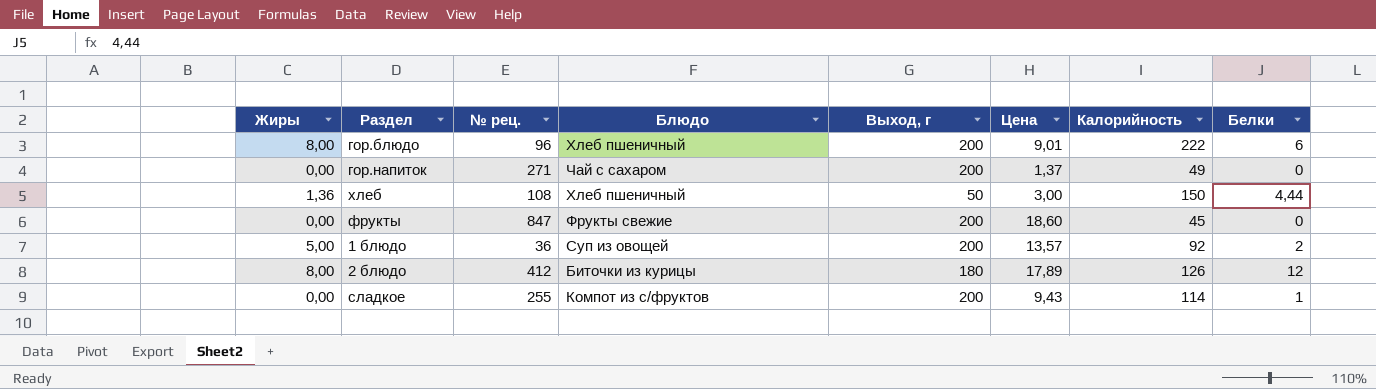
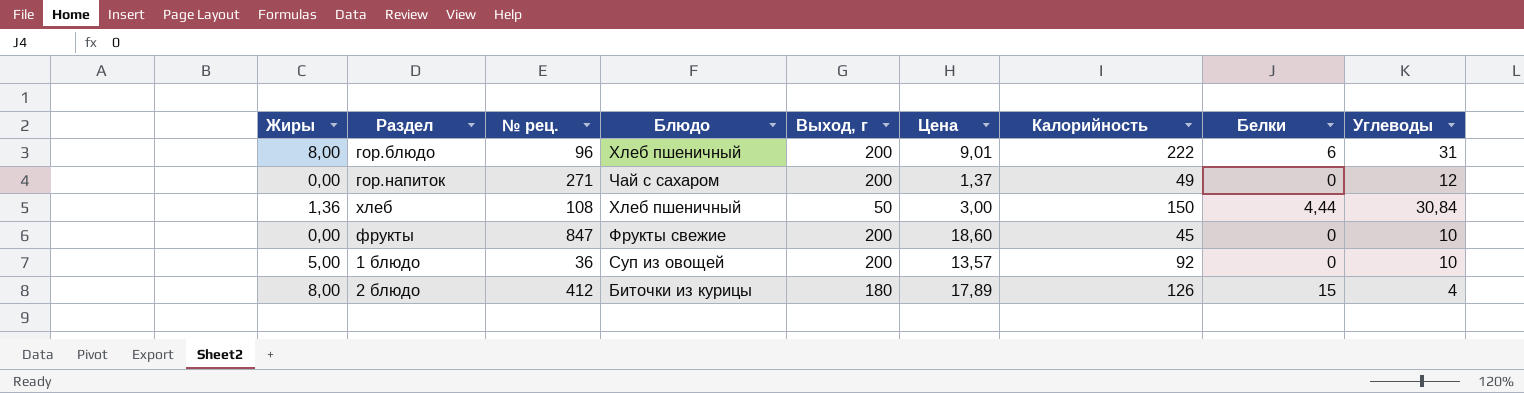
column Углеводы | position: none -> 9
row сладкое: 0,00 | 255 | Компот из с/фруктов | 200 | 9,43 | 114 | 1 -> none
1 блюдо | Белки: 2 -> 0
2 блюдо | Белки: 12 -> 15

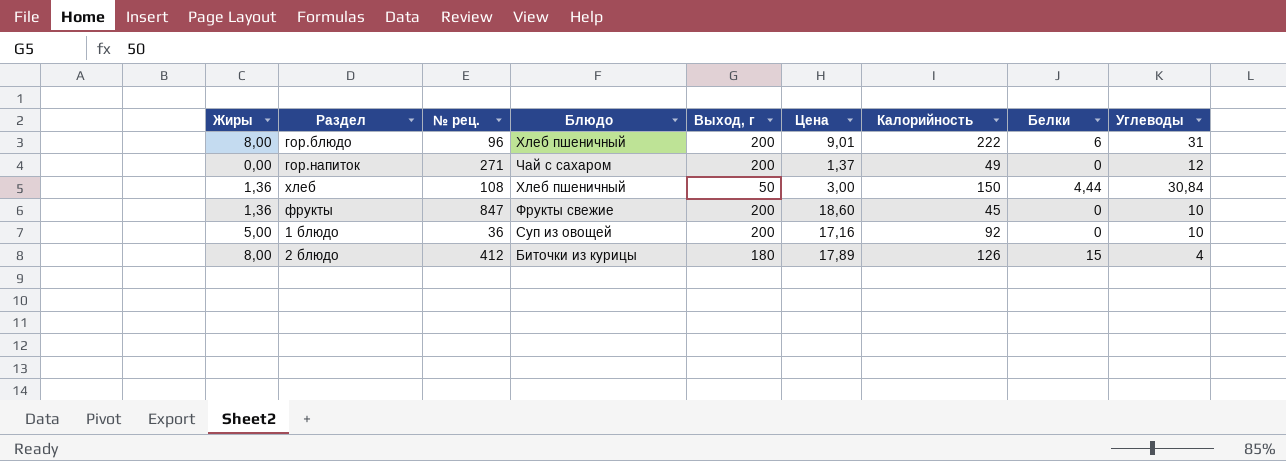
фрукты | Жиры: 0,00 -> 1,36
1 блюдо | Цена: 13,57 -> 17,16

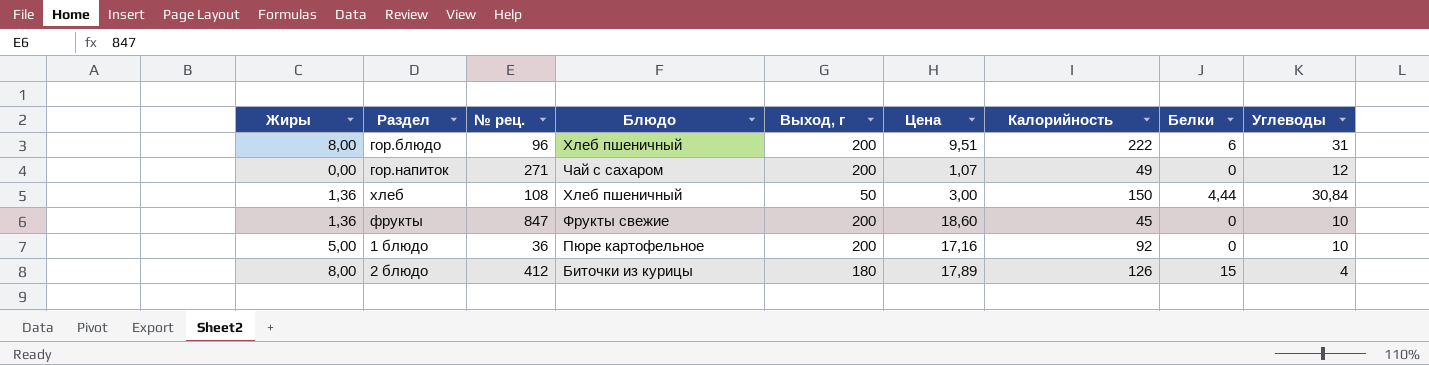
гор.блюдо | Цена: 9,01 -> 9,51
гор.напиток | Цена: 1,37 -> 1,07
1 блюдо | Блюдо: Суп из овощей -> Пюре картофельное

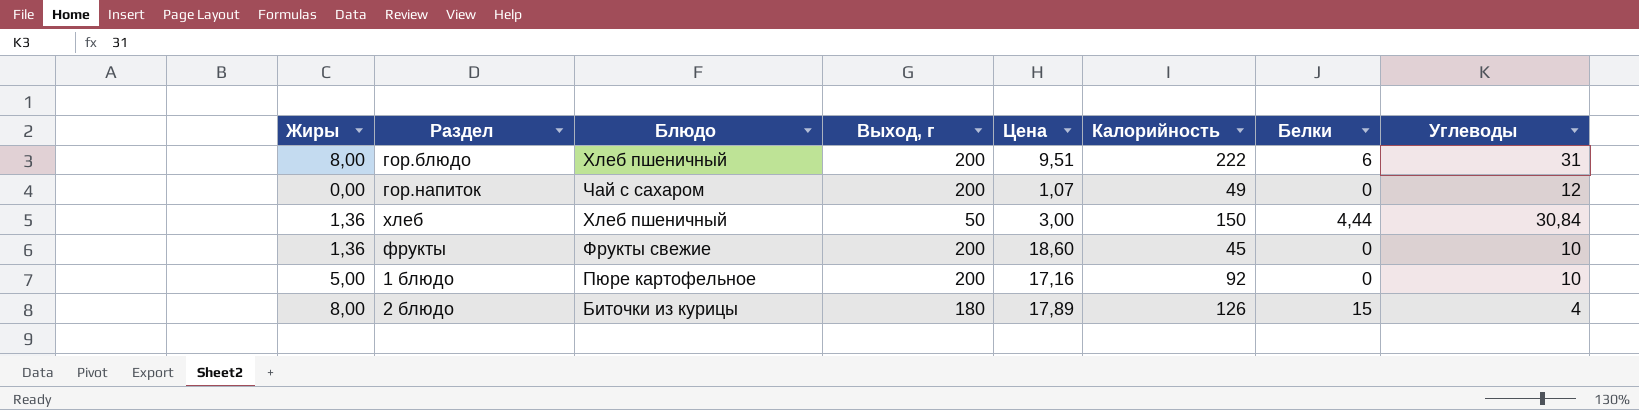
column № рец. | position: 3 -> none

